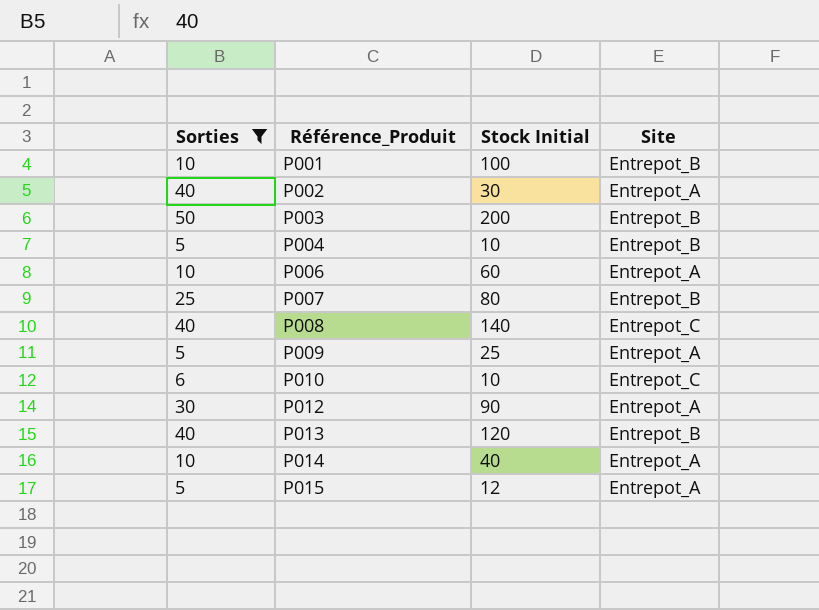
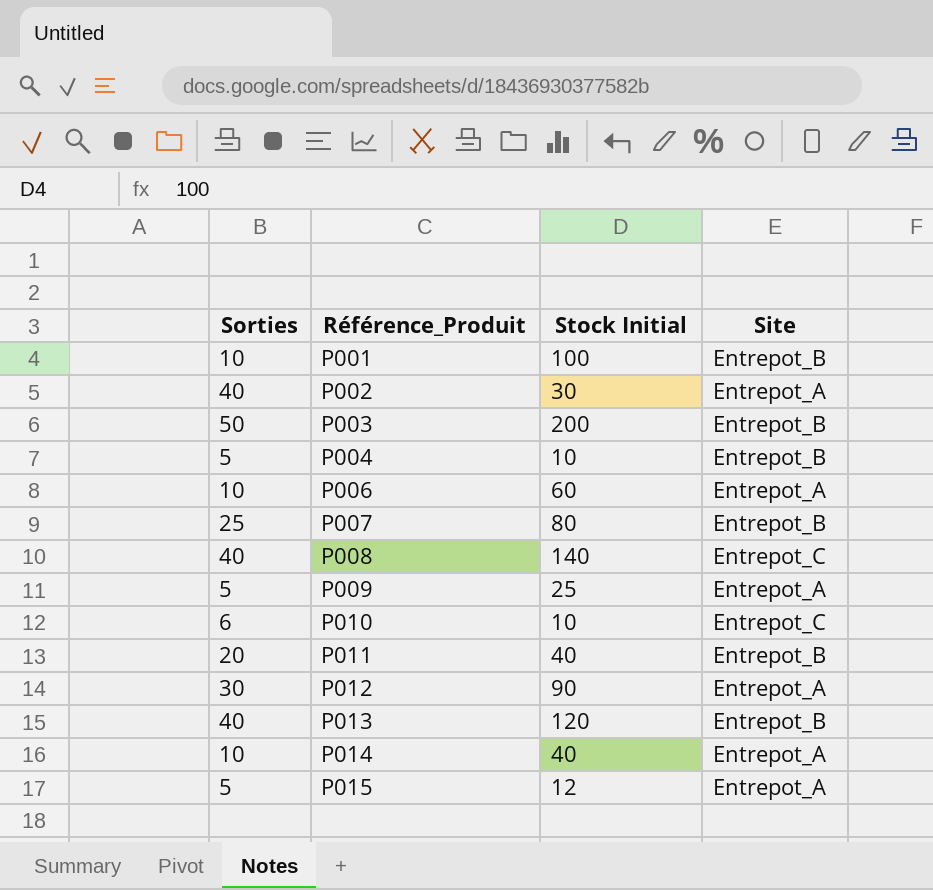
filter: Sorties != 20 -> none

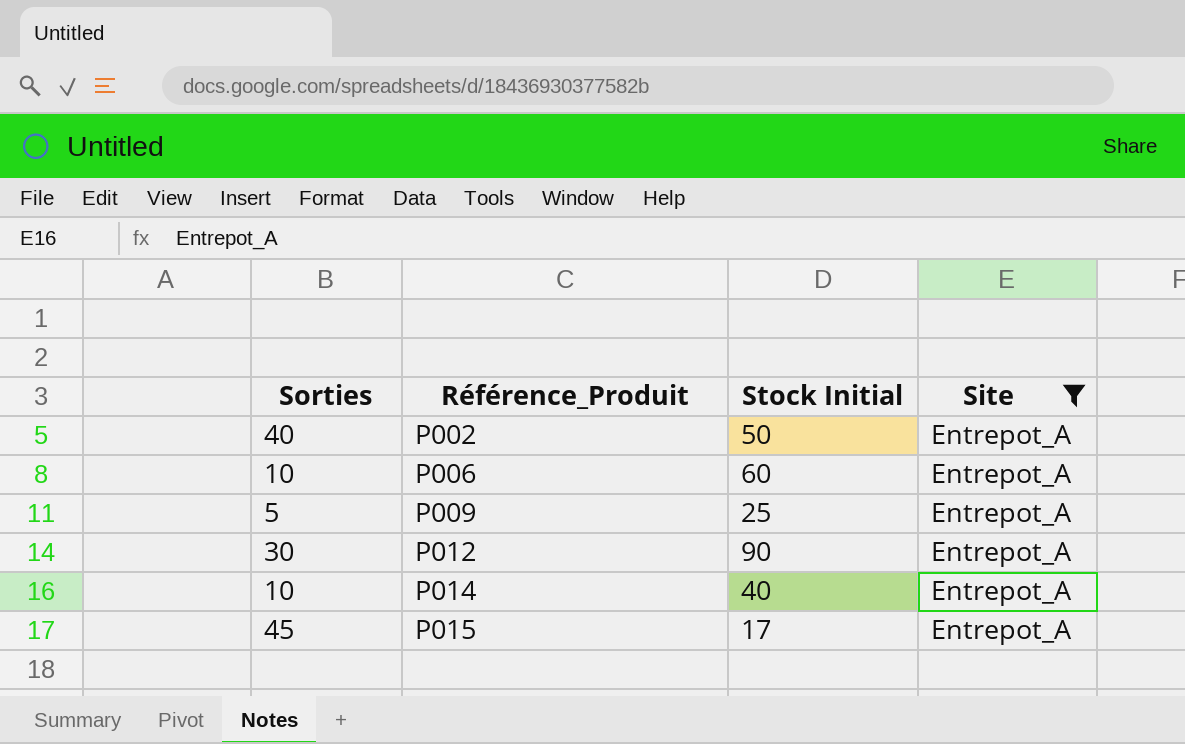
filter: none -> Site = Entrepot_A
P002 | Stock Initial: 30 -> 50
P015 | Sorties: 5 -> 45
P015 | Stock Initial: 12 -> 17

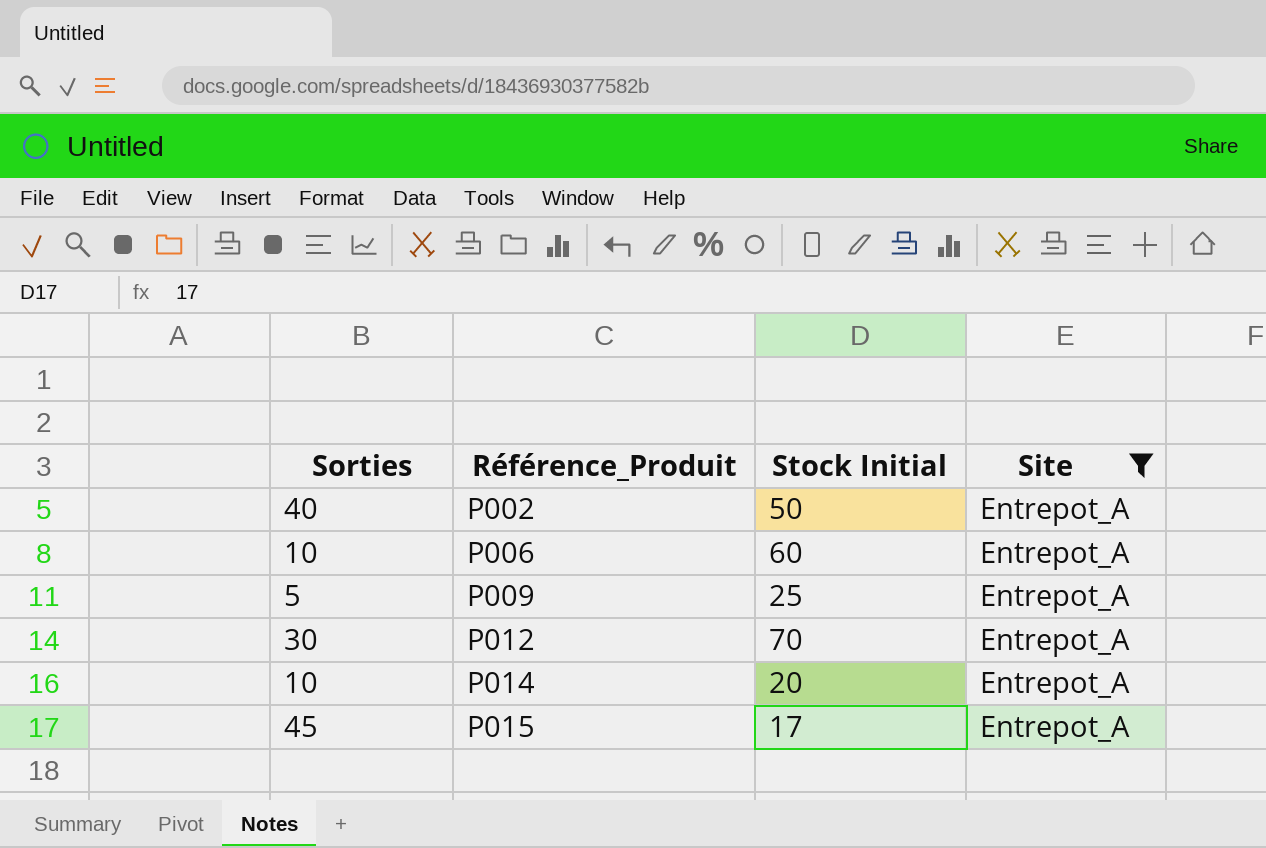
P012 | Stock Initial: 90 -> 70
P014 | Stock Initial: 40 -> 20

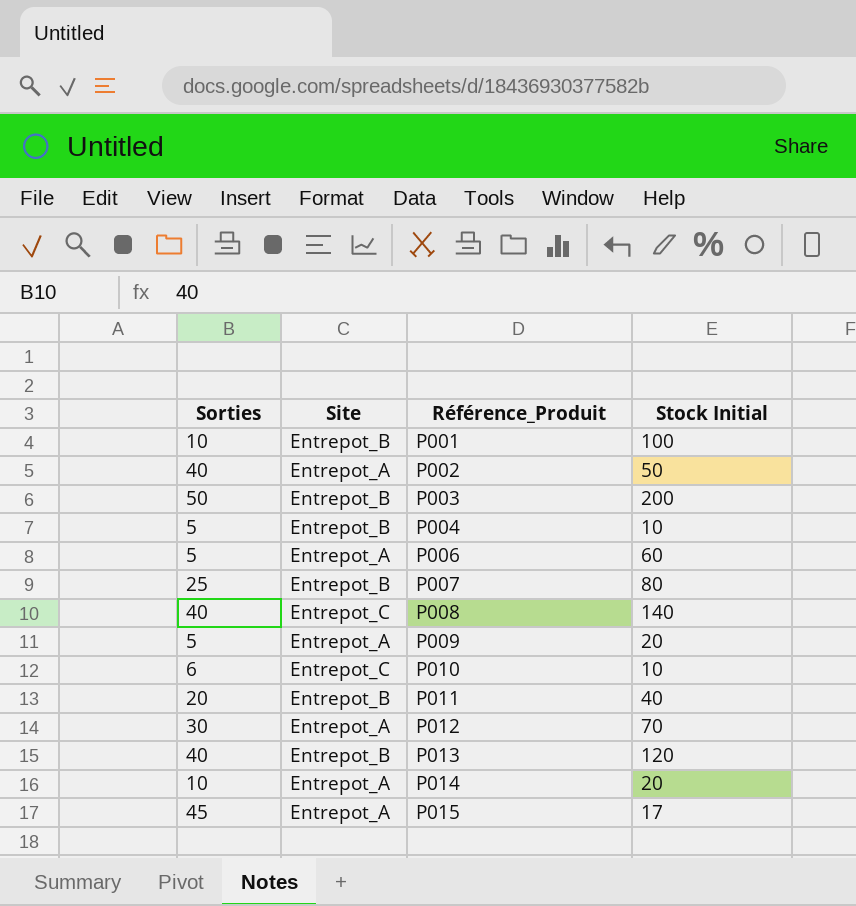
filter: Site = Entrepot_A -> none
column Site | position: 4 -> 2
P006 | Sorties: 10 -> 5
P009 | Stock Initial: 25 -> 20

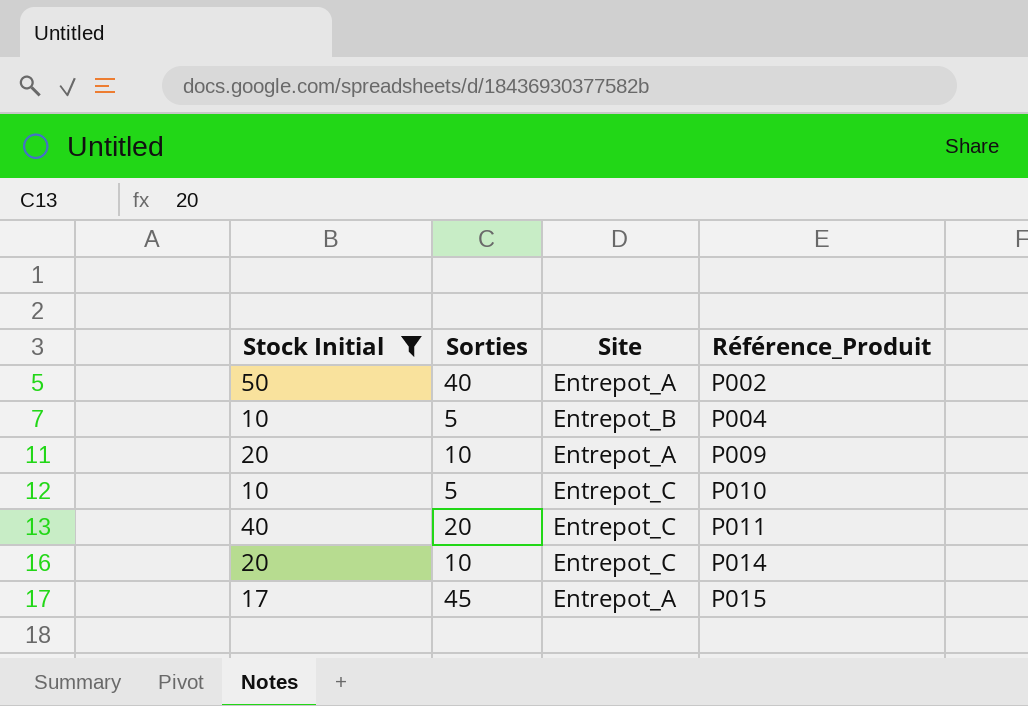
filter: none -> Stock Initial <= 50
column Stock Initial | position: 4 -> 1
P009 | Sorties: 5 -> 10
P010 | Sorties: 6 -> 5
P011 | Site: Entrepot_B -> Entrepot_C
P014 | Site: Entrepot_A -> Entrepot_C

